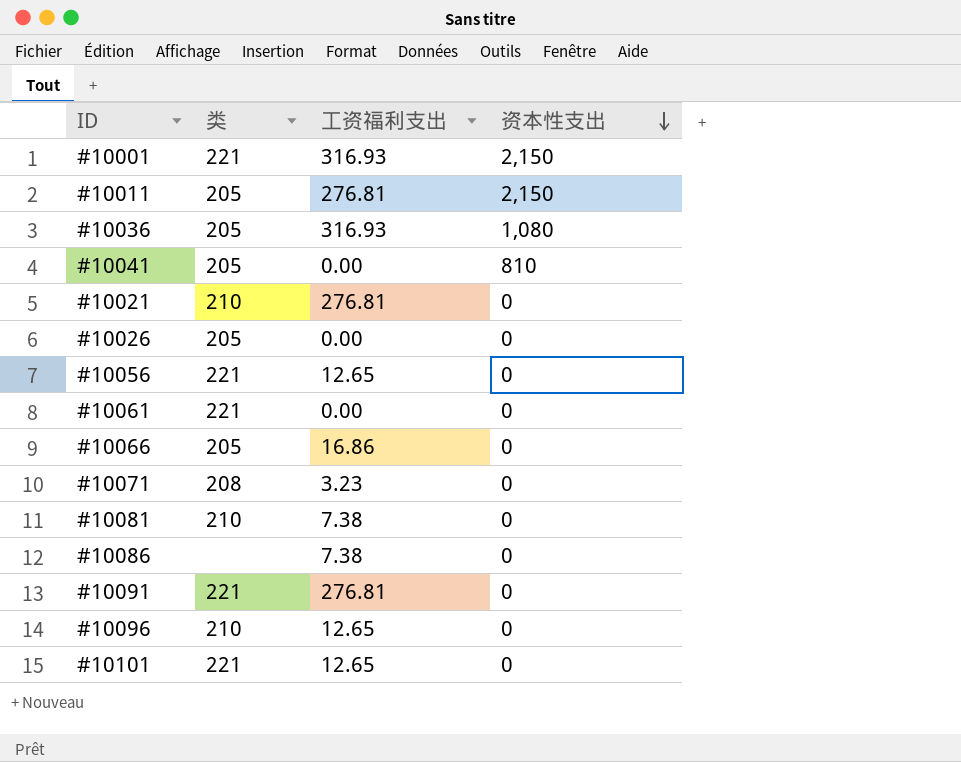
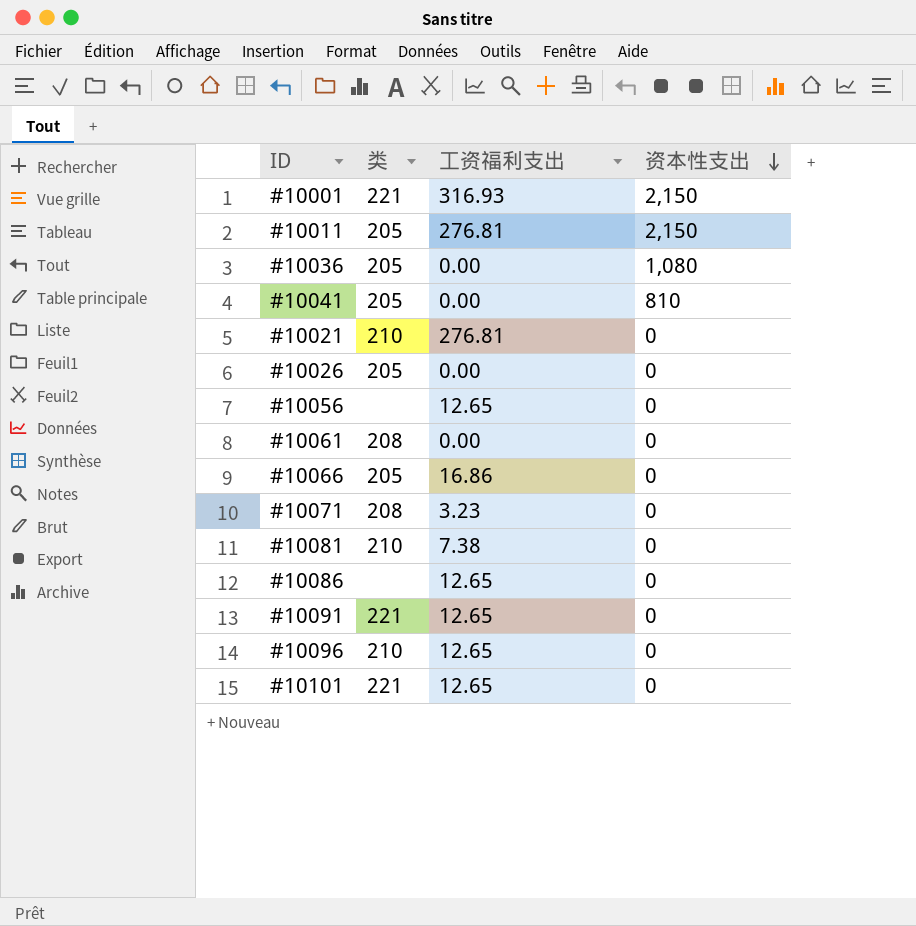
#10036 | 工资福利支出: 316.93 -> 0.00
#10056 | 类: 221 -> none
#10061 | 类: 221 -> 208
#10086 | 工资福利支出: 7.38 -> 12.65
#10091 | 工资福利支出: 276.81 -> 12.65

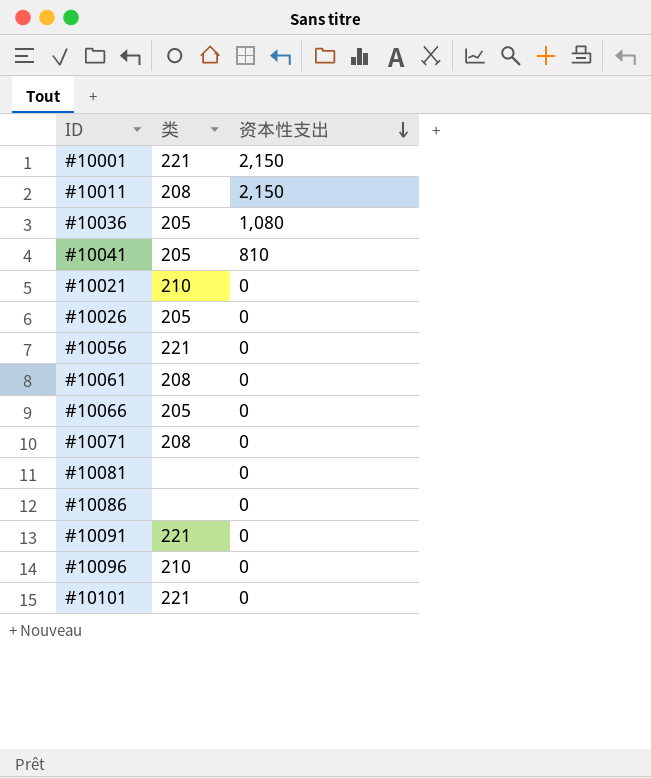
column 工资福利支出 | position: 3 -> none
#10011 | 类: 205 -> 208
#10056 | 类: none -> 221
#10081 | 类: 210 -> none

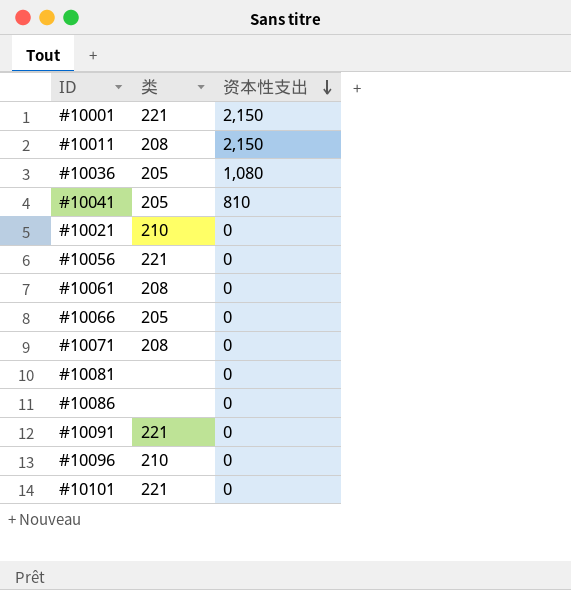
row #10026: 205 | 0 -> none

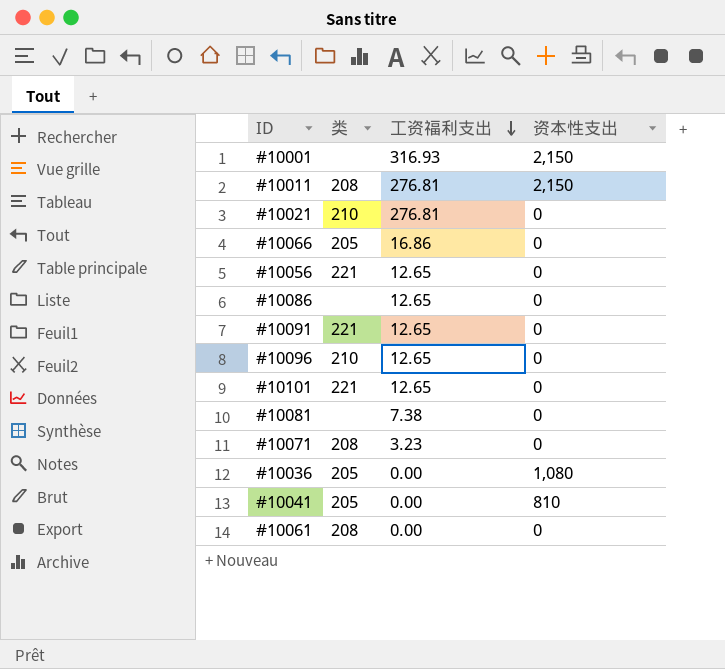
row order: 资本性支出 descending -> 工资福利支出 descending
column 工资福利支出 | position: none -> 3
#10001 | 类: 221 -> none

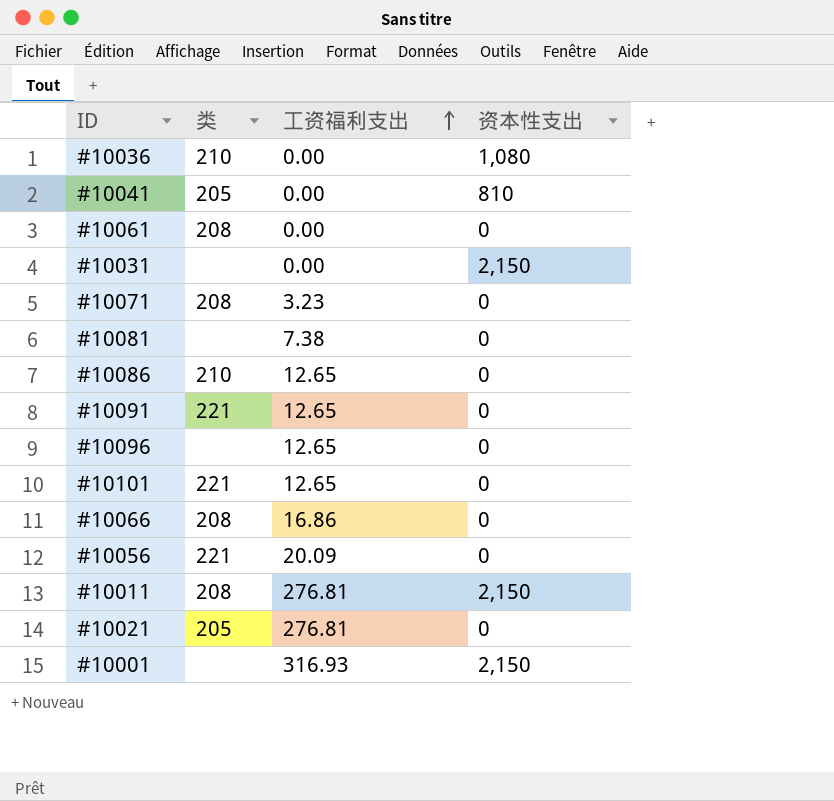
row order: 工资福利支出 descending -> 工资福利支出 ascending
#10036 | 类: 205 -> 210
row #10031: none -> none | 0.00 | 2,150
#10086 | 类: none -> 210
#10096 | 类: 210 -> none
#10066 | 类: 205 -> 208
#10056 | 工资福利支出: 12.65 -> 20.09
#10021 | 类: 210 -> 205

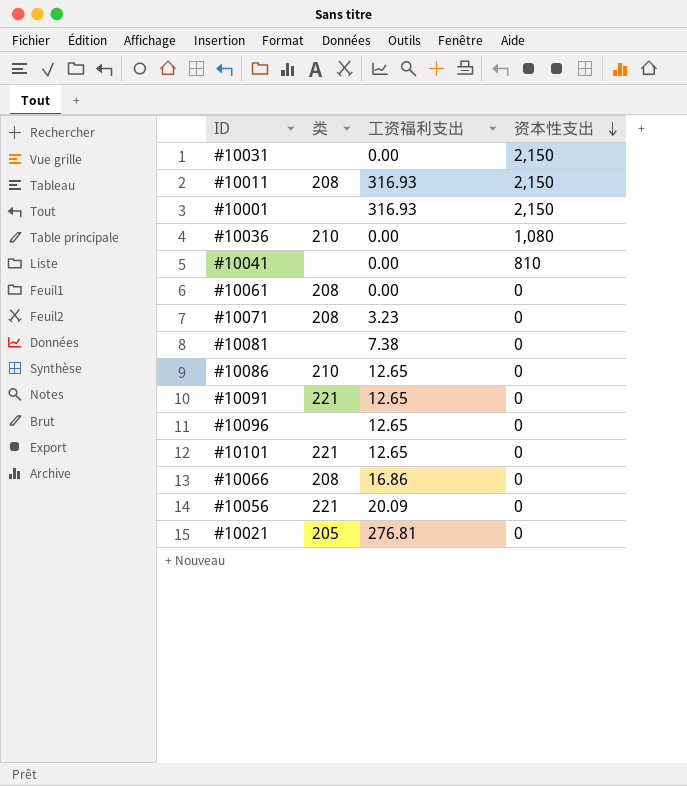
row order: 工资福利支出 ascending -> 资本性支出 descending
#10011 | 工资福利支出: 276.81 -> 316.93
#10041 | 类: 205 -> none

